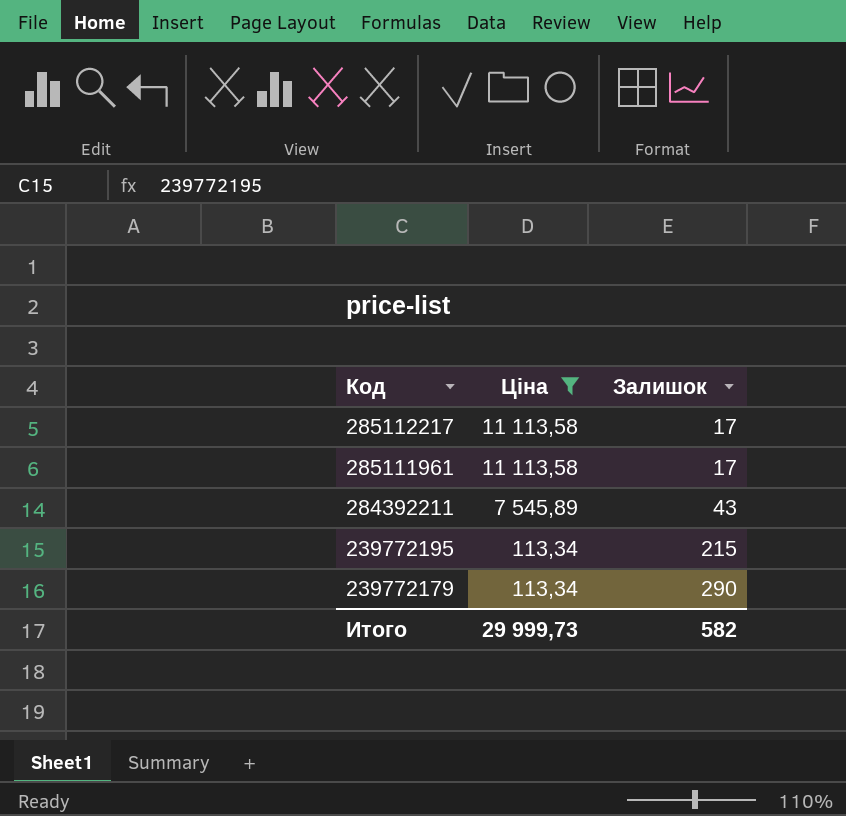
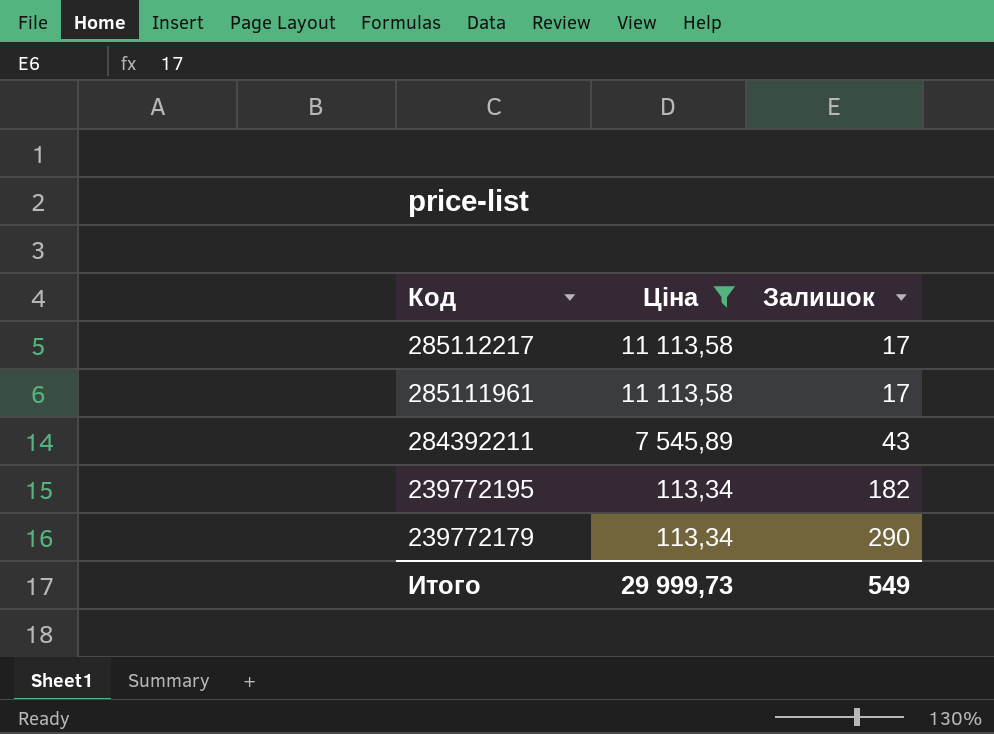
239772195 | Залишок: 215 -> 182
Итого | Залишок: 582 -> 549

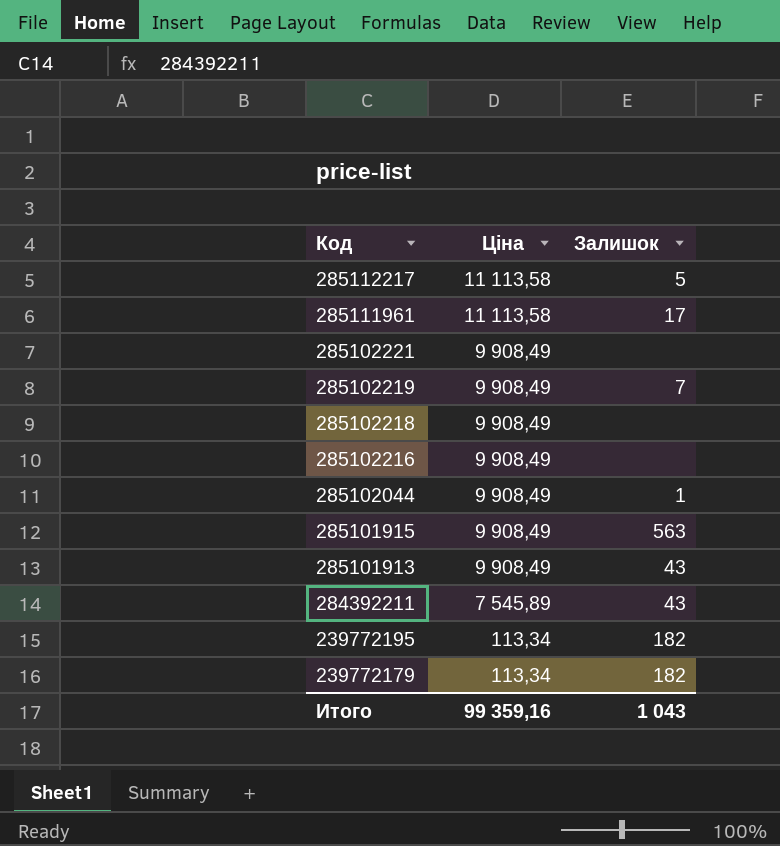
filter: Ціна != 9 908,49 -> none
285112217 | Залишок: 17 -> 5
239772179 | Залишок: 290 -> 182
Итого | Ціна: 29 999,73 -> 99 359,16
Итого | Залишок: 549 -> 1 043

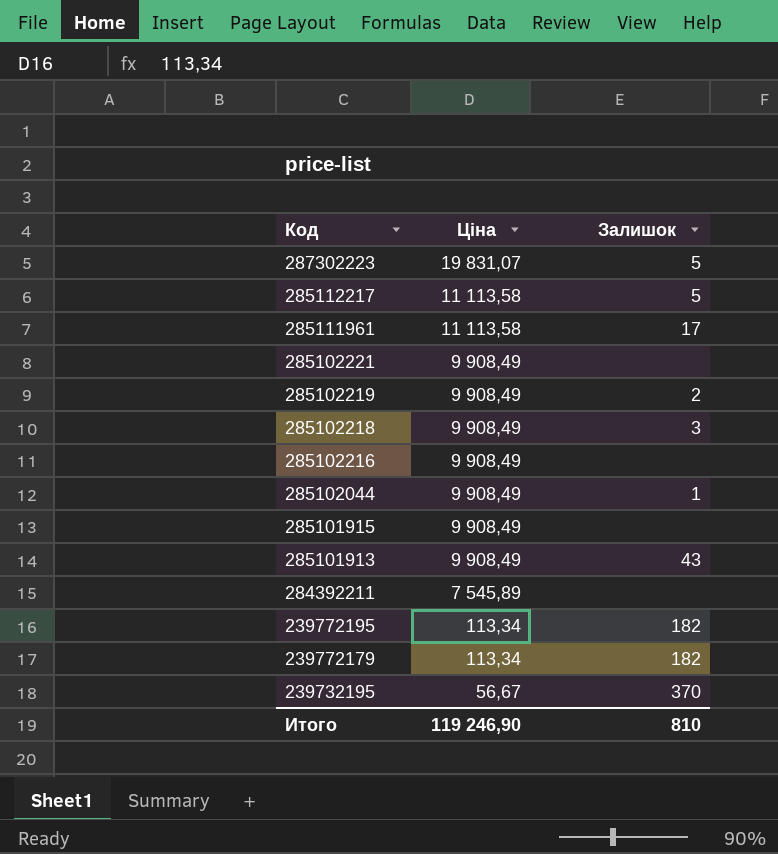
row 287302223: none -> 19 831,07 | 5
285102219 | Залишок: 7 -> 2
285102218 | Залишок: none -> 3
285101915 | Залишок: 563 -> none
284392211 | Залишок: 43 -> none
row 239732195: none -> 56,67 | 370
Итого | Ціна: 99 359,16 -> 119 246,90
Итого | Залишок: 1 043 -> 810

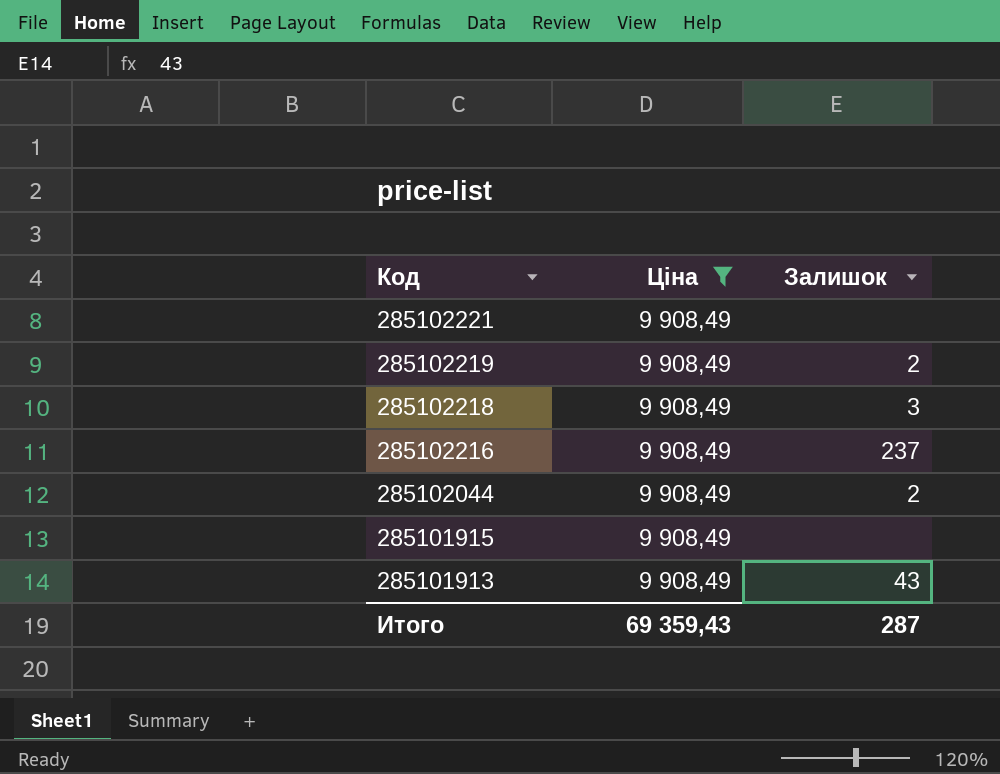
filter: none -> Ціна = 9 908,49
285102216 | Залишок: none -> 237
285102044 | Залишок: 1 -> 2
Итого | Ціна: 119 246,90 -> 69 359,43
Итого | Залишок: 810 -> 287

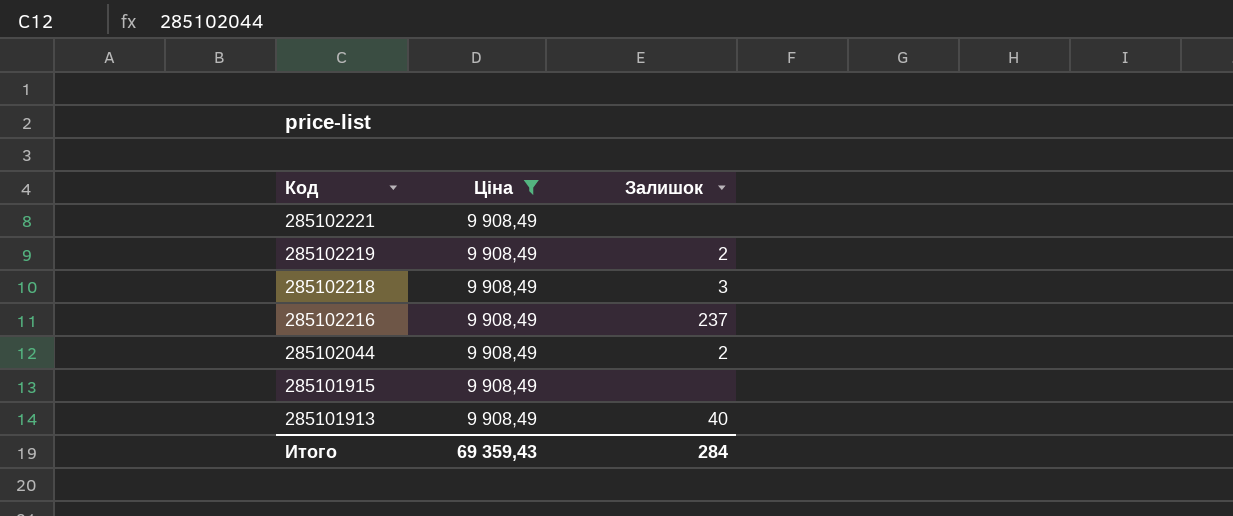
285101913 | Залишок: 43 -> 40
Итого | Залишок: 287 -> 284

